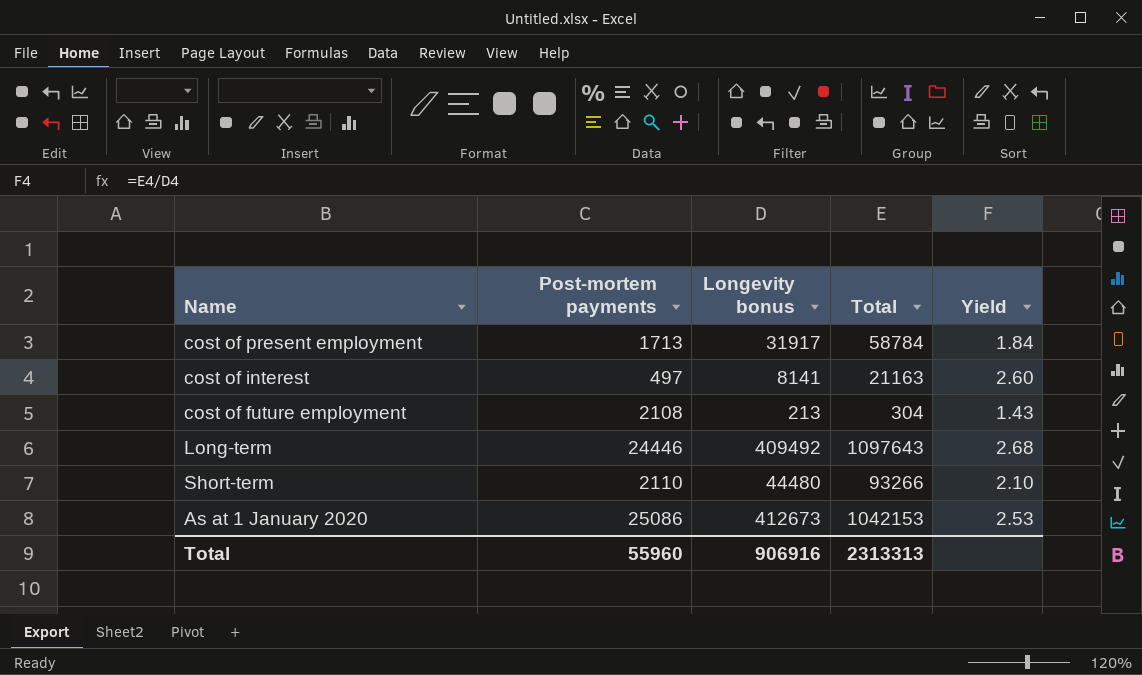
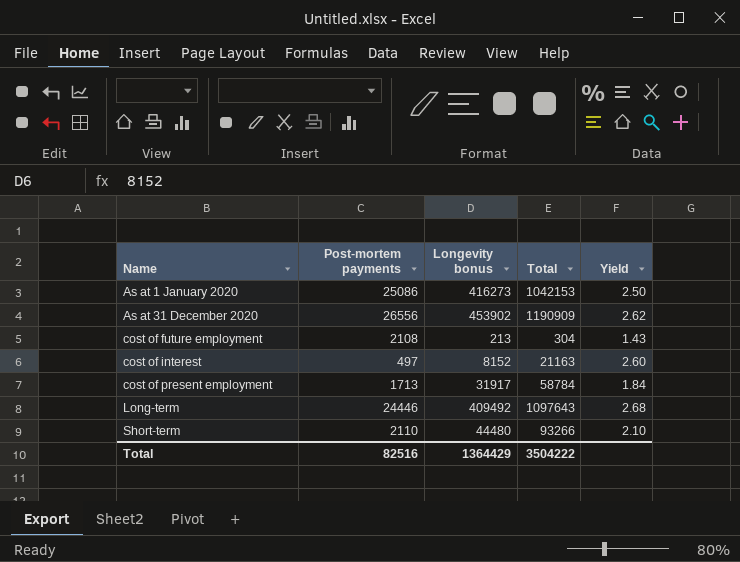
row order: none -> Name ascending
As at 1 January 2020 | Longevity bonus: 412673 -> 416273
As at 1 January 2020 | Yield: 2.53 -> 2.50
row As at 31 December 2020: none -> 26556 | 453902 | 1190909 | 2.62
cost of interest | Longevity bonus: 8141 -> 8152
Total | Post-mortem payments: 55960 -> 82516
Total | Longevity bonus: 906916 -> 1364429
Total | Total: 2313313 -> 3504222

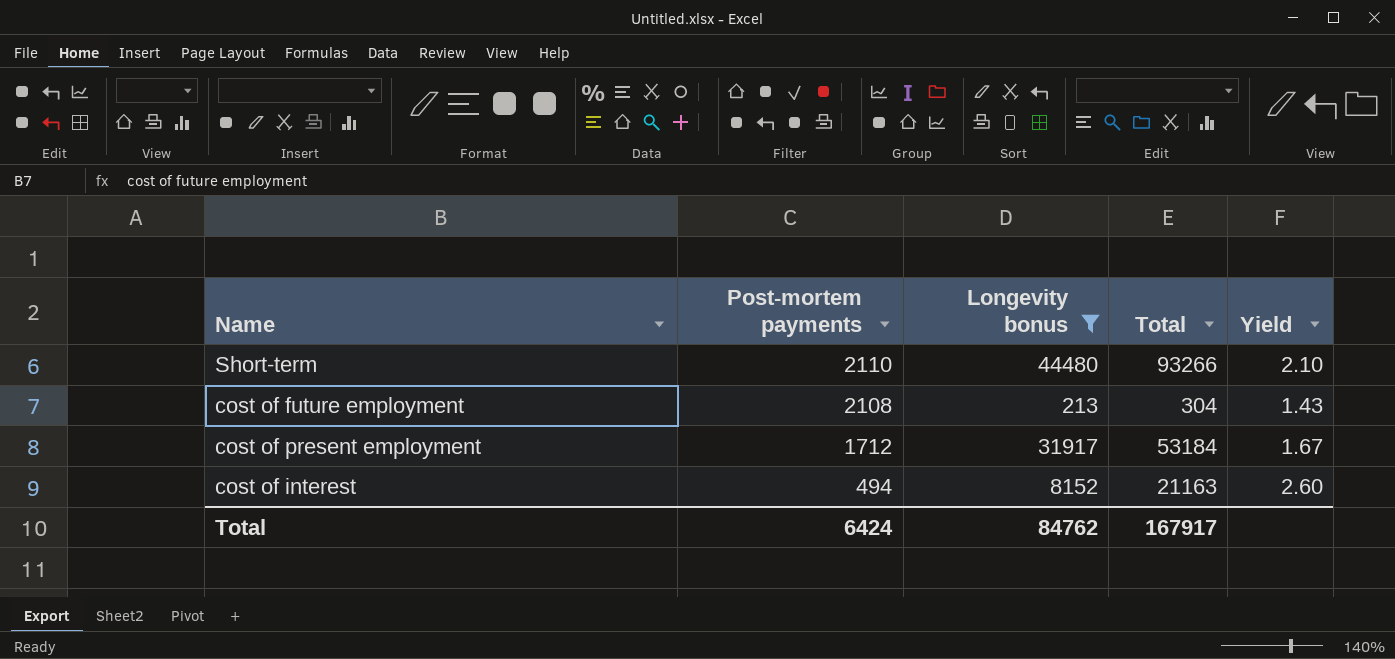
filter: none -> Longevity bonus <= 44480
row order: Name ascending -> Post-mortem payments descending
cost of present employment | Post-mortem payments: 1713 -> 1712
cost of present employment | Total: 58784 -> 53184
cost of present employment | Yield: 1.84 -> 1.67
cost of interest | Post-mortem payments: 497 -> 494
Total | Post-mortem payments: 82516 -> 6424
Total | Longevity bonus: 1364429 -> 84762
Total | Total: 3504222 -> 167917

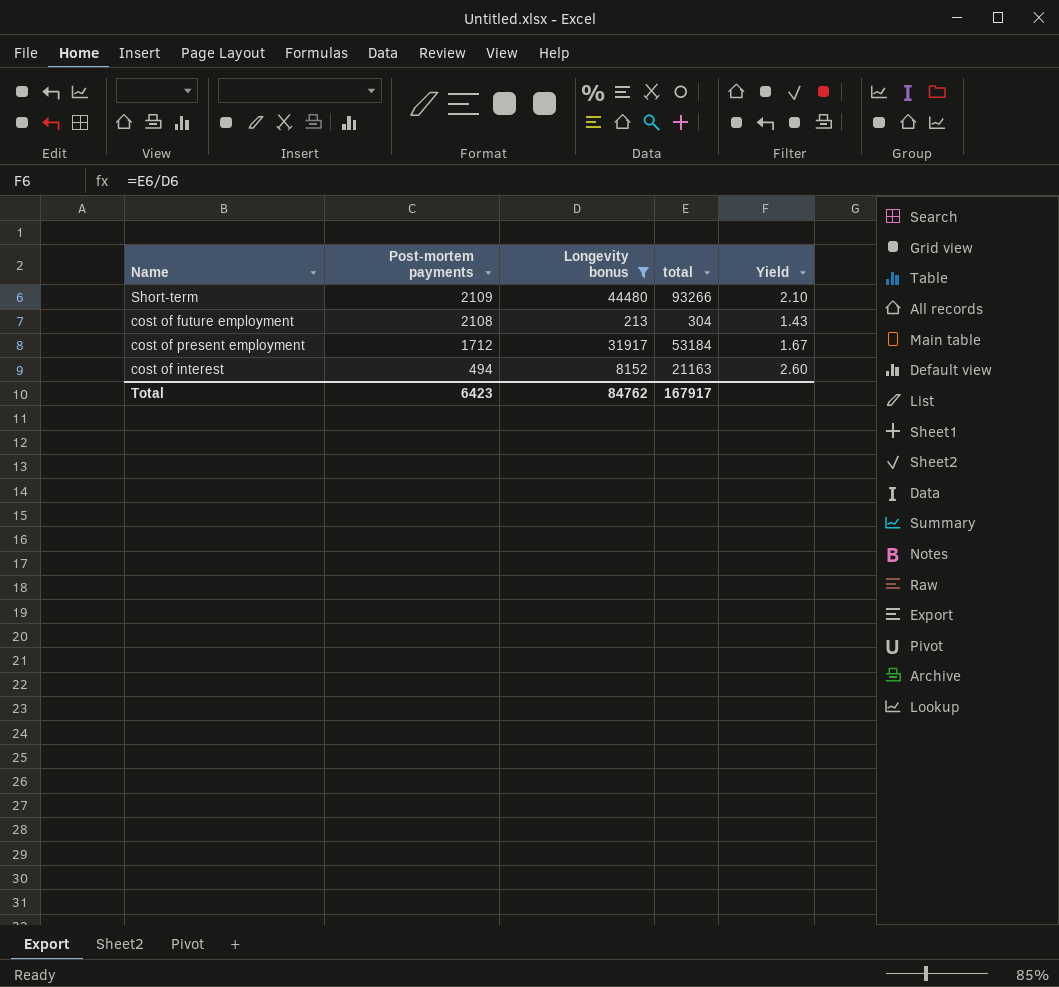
column name: Total -> total
Short-term | Post-mortem payments: 2110 -> 2109
Total | Post-mortem payments: 6424 -> 6423

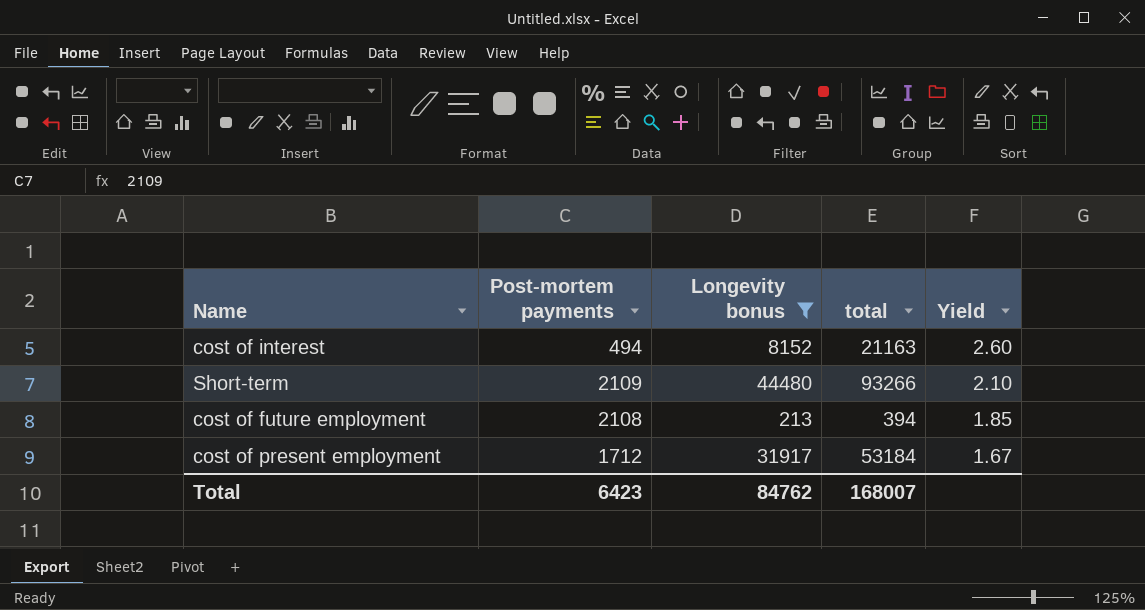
row order: Post-mortem payments descending -> Yield descending
cost of future employment | total: 304 -> 394
cost of future employment | Yield: 1.43 -> 1.85
Total | total: 167917 -> 168007

